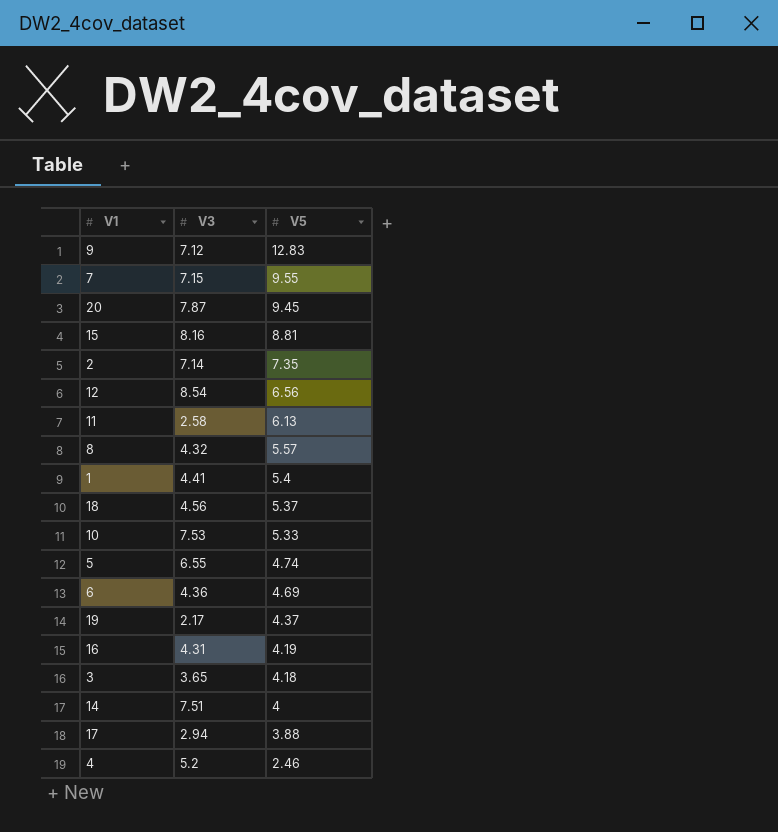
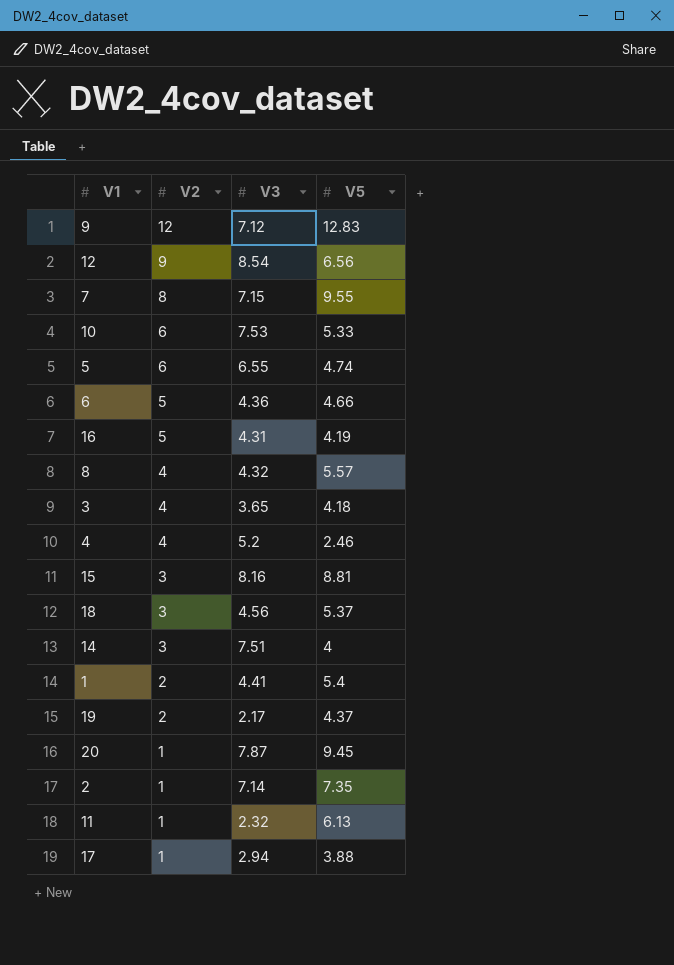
row order: V5 descending -> V2 descending
column V2 | position: none -> 2
6 | V5: 4.69 -> 4.66
11 | V3: 2.58 -> 2.32

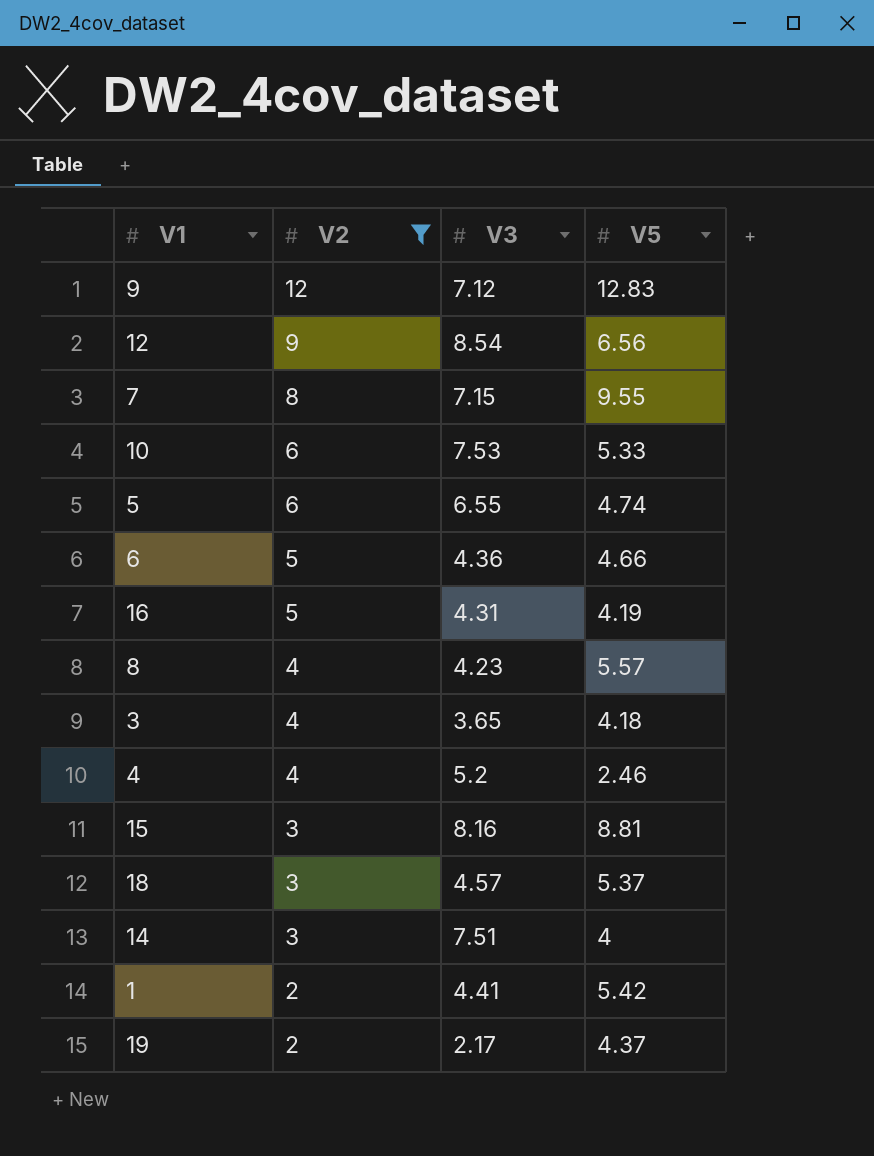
filter: none -> V2 != 1
8 | V3: 4.32 -> 4.23
18 | V3: 4.56 -> 4.57
1 | V5: 5.4 -> 5.42

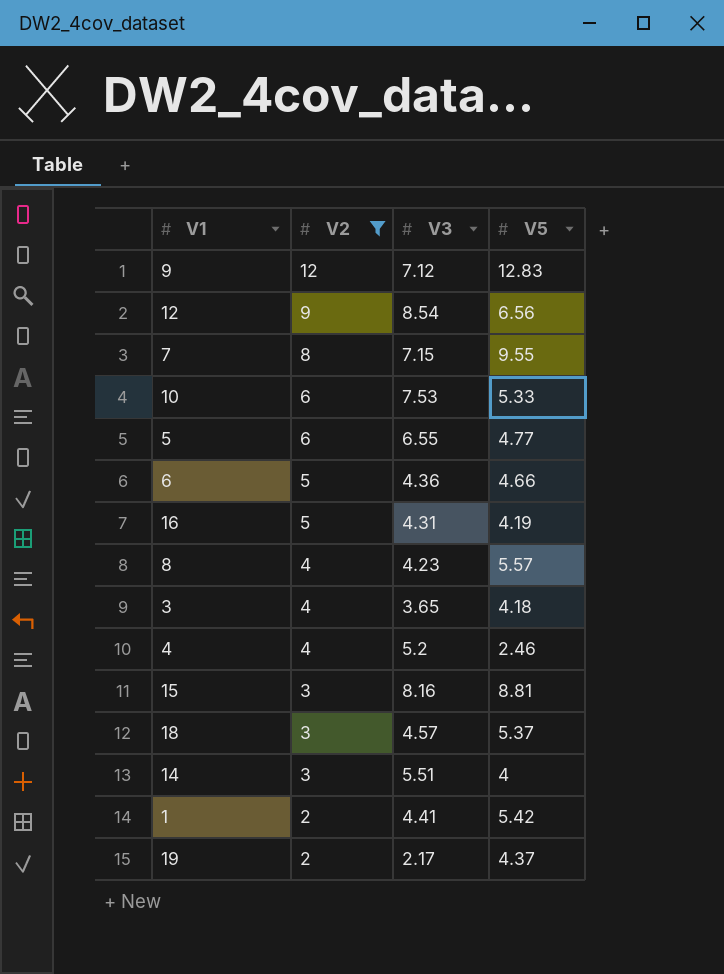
5 | V5: 4.74 -> 4.77
14 | V3: 7.51 -> 5.51

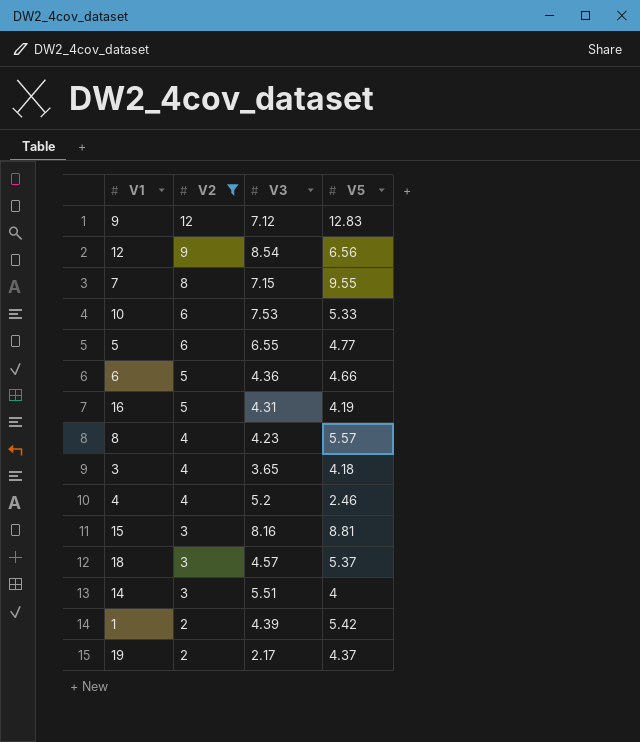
1 | V3: 4.41 -> 4.39

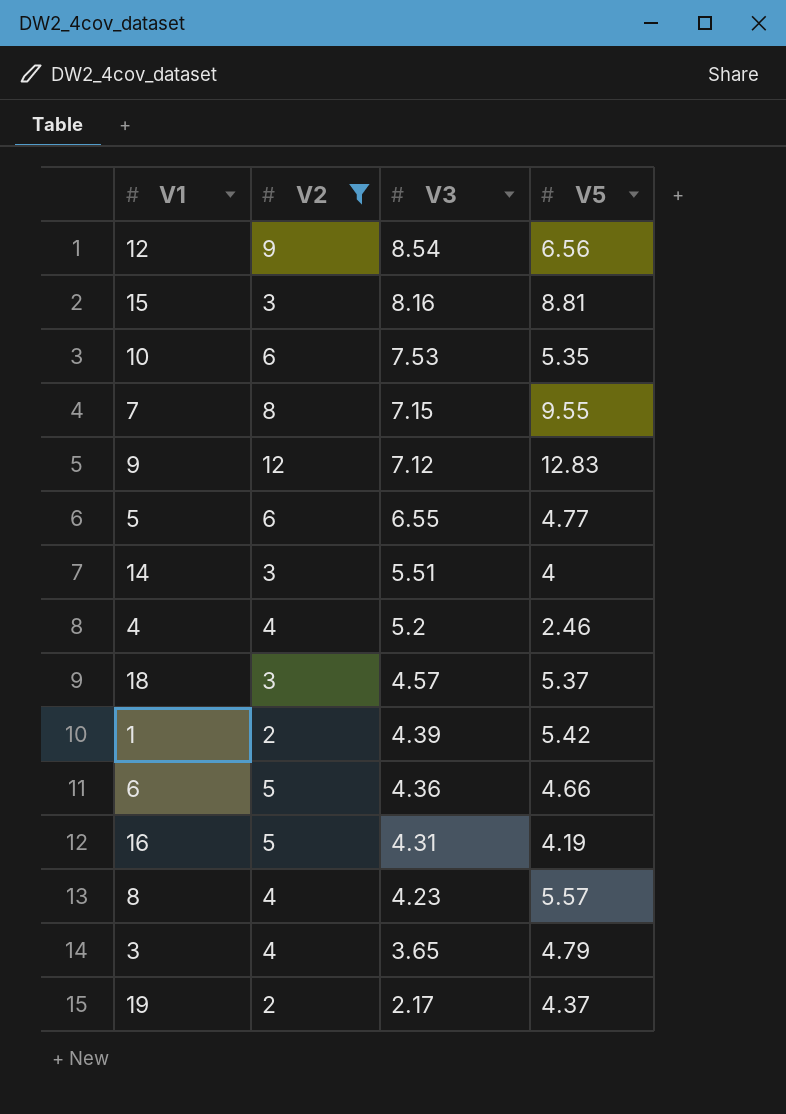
row order: V2 descending -> V3 descending
10 | V5: 5.33 -> 5.35
3 | V5: 4.18 -> 4.79

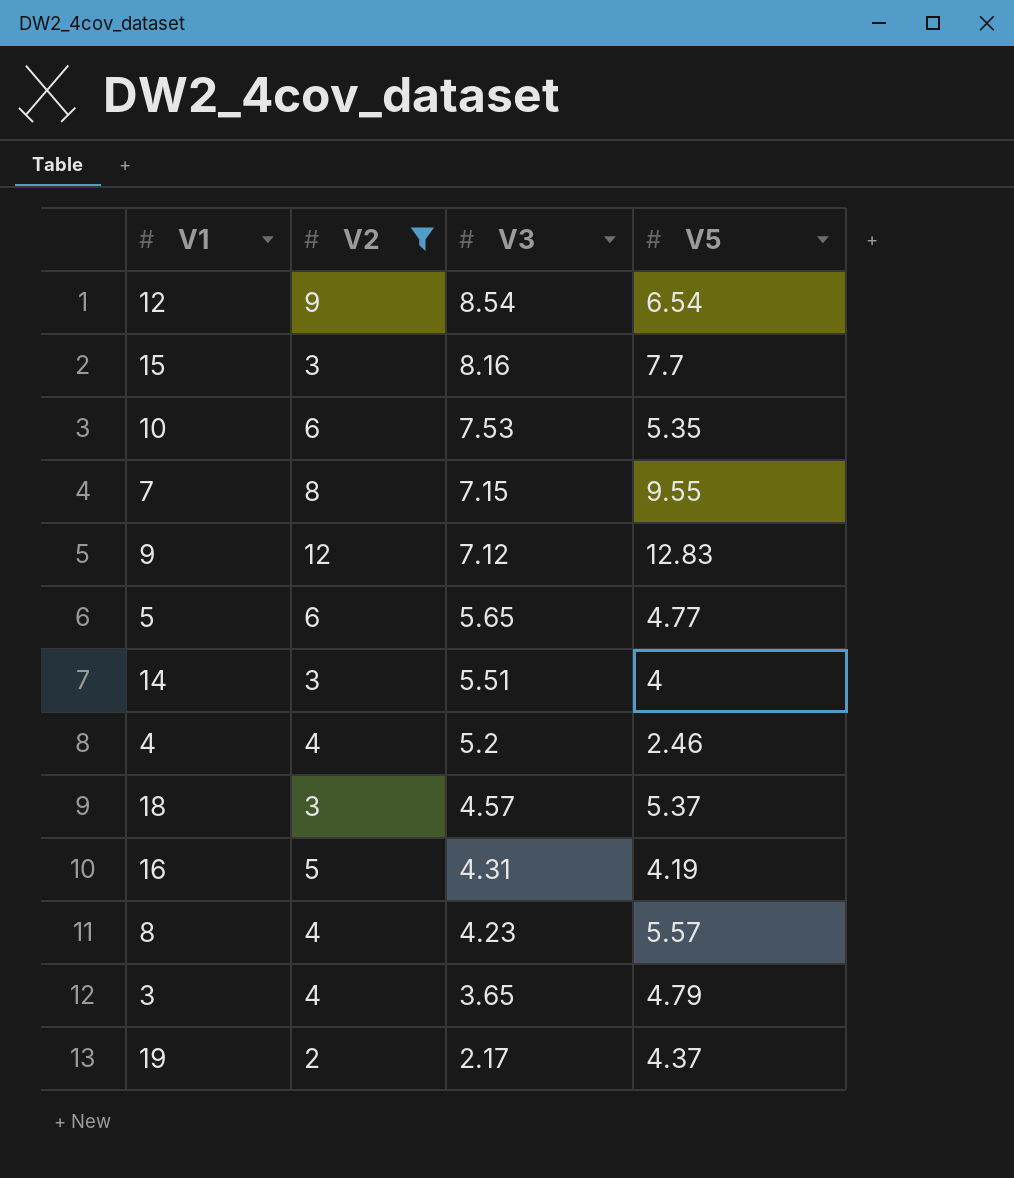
row 1: 2 | 4.39 | 5.42 -> none
row 6: 5 | 4.36 | 4.66 -> none
12 | V5: 6.56 -> 6.54
15 | V5: 8.81 -> 7.7
5 | V3: 6.55 -> 5.65

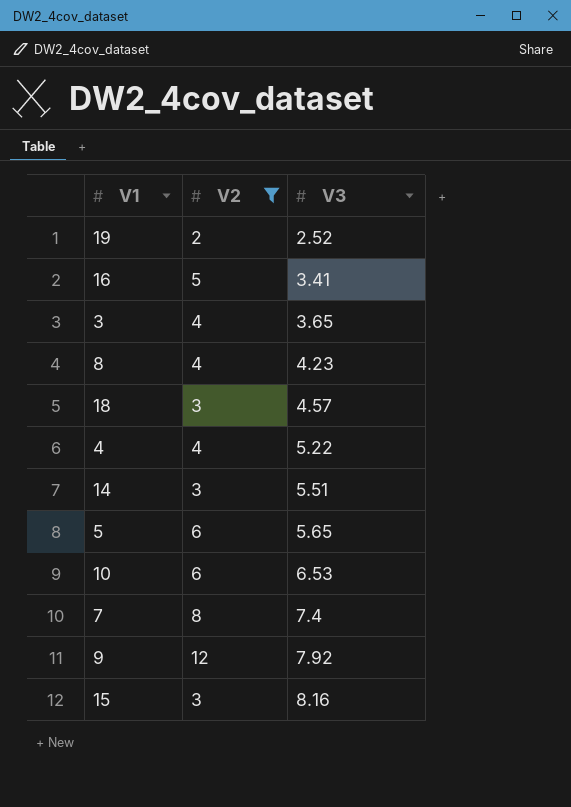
row order: V3 descending -> V3 ascending
column V5 | position: 4 -> none
row 12: 9 | 8.54 | 6.54 -> none
19 | V3: 2.17 -> 2.52
16 | V3: 4.31 -> 3.41
4 | V3: 5.2 -> 5.22
10 | V3: 7.53 -> 6.53
7 | V3: 7.15 -> 7.4
9 | V3: 7.12 -> 7.92

